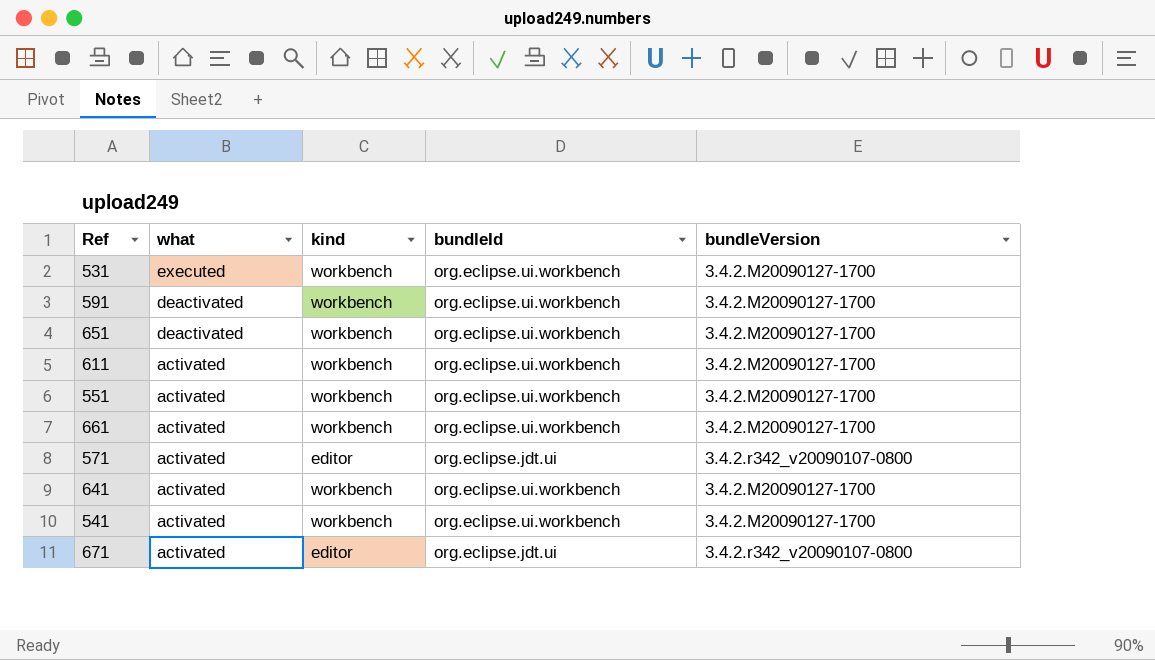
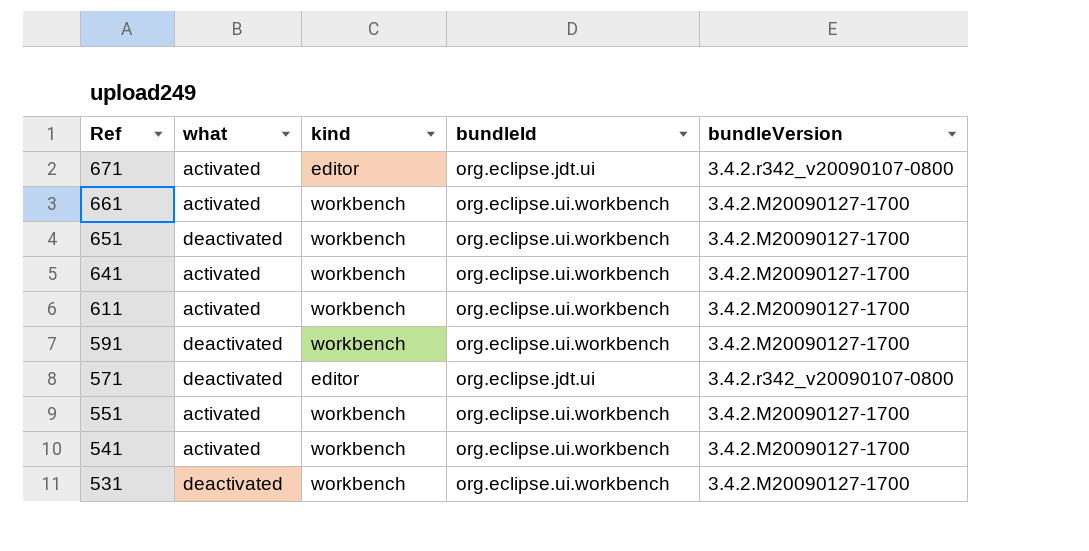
row order: what descending -> Ref descending
571 | what: activated -> deactivated
531 | what: executed -> deactivated

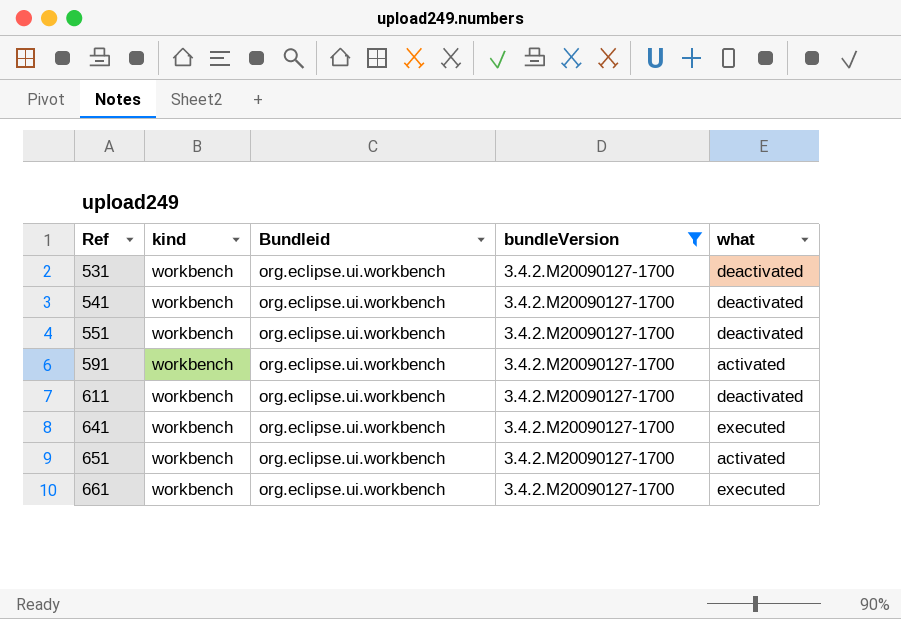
filter: none -> bundleVersion = 3.4.2.M20090127-1700
row order: Ref descending -> Ref ascending
column name: bundleId -> Bundleid
column what | position: 2 -> 5
541 | what: activated -> deactivated
551 | what: activated -> deactivated
591 | what: deactivated -> activated
611 | what: activated -> deactivated
641 | what: activated -> executed
651 | what: deactivated -> activated
661 | what: activated -> executed

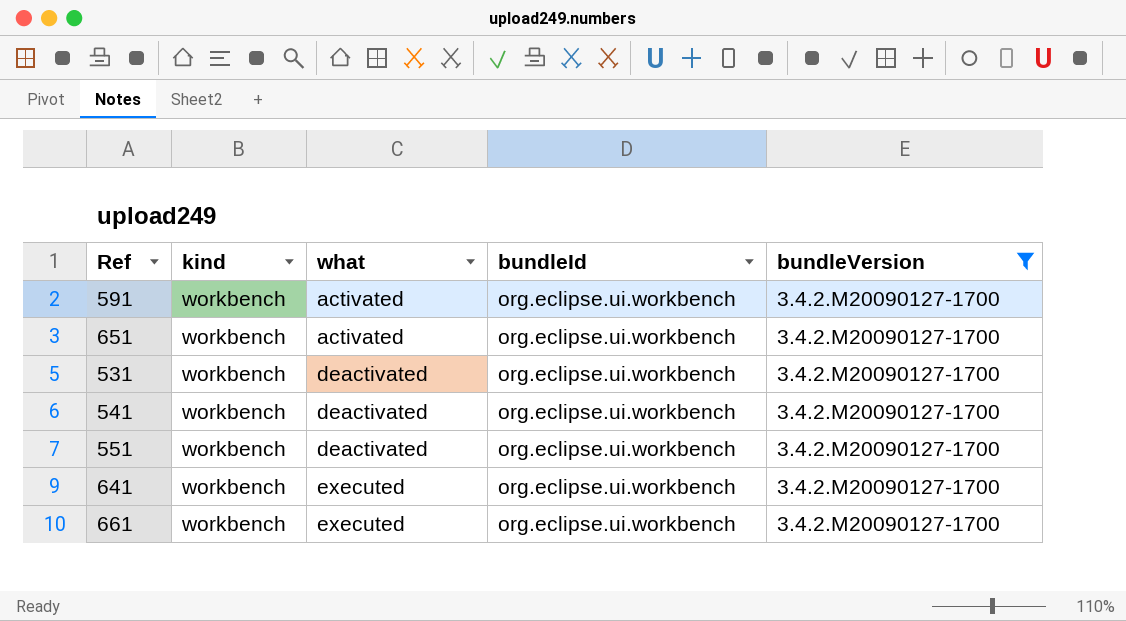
row order: Ref ascending -> what ascending
column what | position: 5 -> 3
column name: Bundleid -> bundleId
row 611: workbench | org.eclipse.ui.workbench | 3.4.2.M20090127-1700 | deactivated -> none

